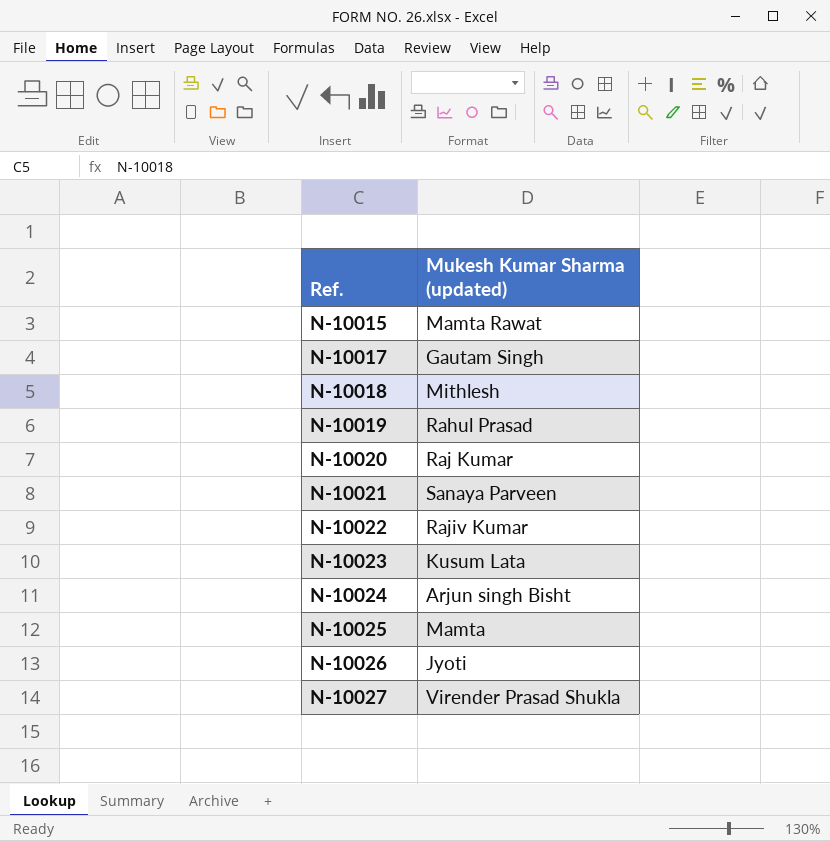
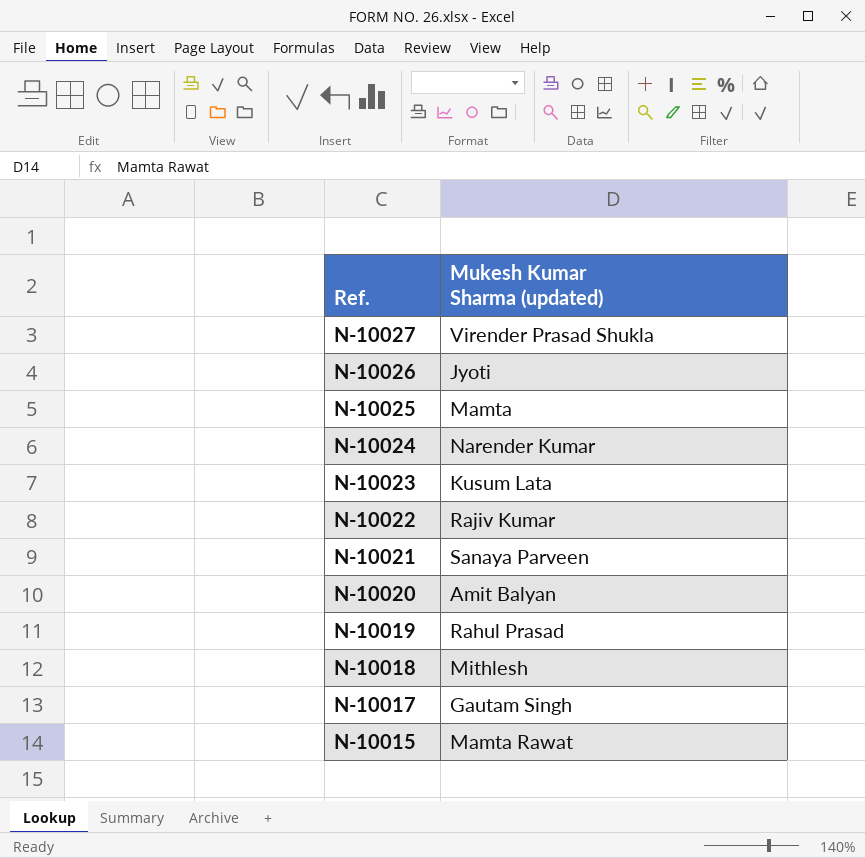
row order: Ref. ascending -> Ref. descending
N-10024 | Mukesh Kumar Sharma (updated): Arjun singh Bisht -> Narender Kumar
N-10020 | Mukesh Kumar Sharma (updated): Raj Kumar -> Amit Balyan

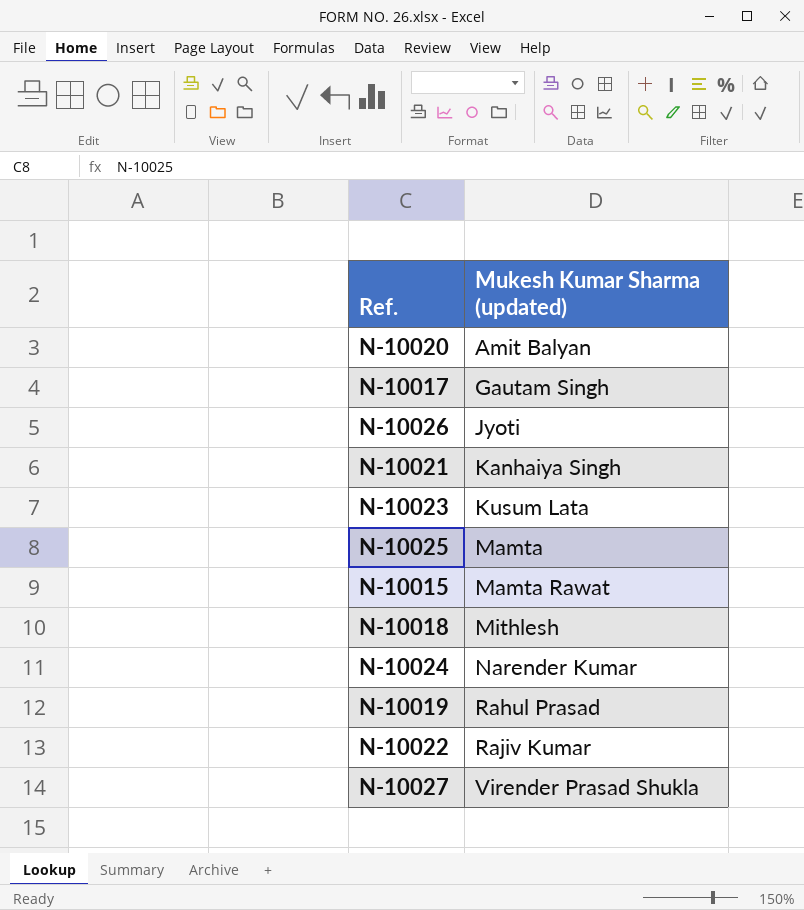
row order: Ref. descending -> Mukesh Kumar Sharma (updated) ascending
N-10021 | Mukesh Kumar Sharma (updated): Sanaya Parveen -> Kanhaiya Singh

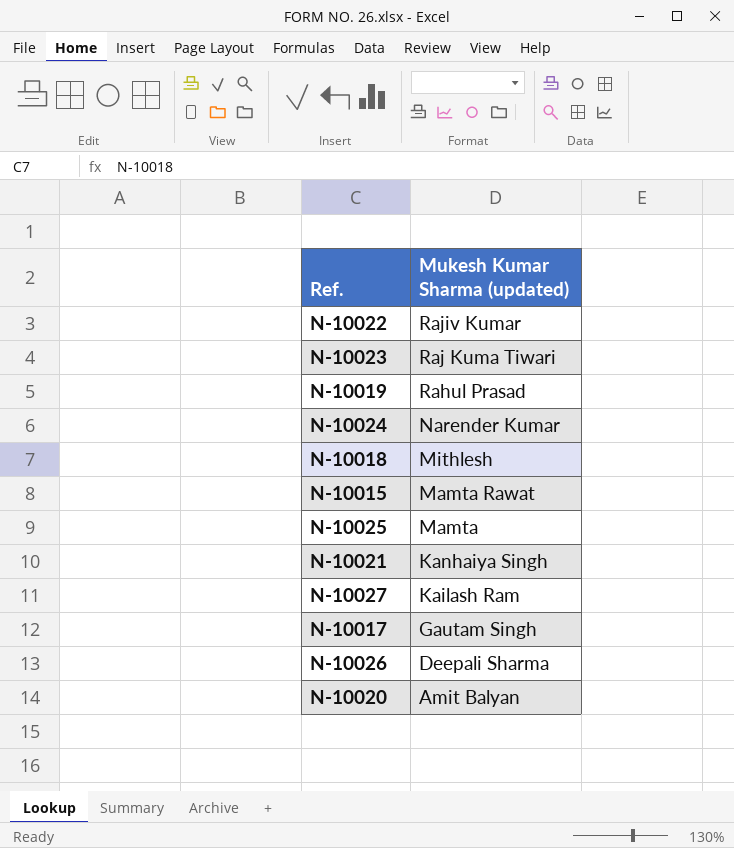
row order: Mukesh Kumar Sharma (updated) ascending -> Mukesh Kumar Sharma (updated) descending
N-10023 | Mukesh Kumar Sharma (updated): Kusum Lata -> Raj Kuma Tiwari
N-10027 | Mukesh Kumar Sharma (updated): Virender Prasad Shukla -> Kailash Ram
N-10026 | Mukesh Kumar Sharma (updated): Jyoti -> Deepali Sharma

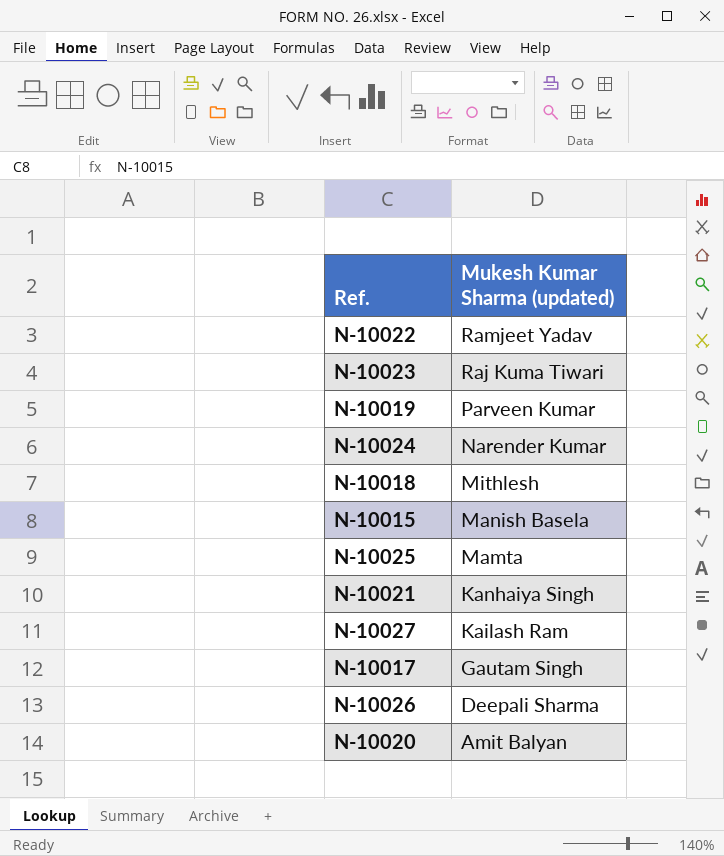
N-10022 | Mukesh Kumar Sharma (updated): Rajiv Kumar -> Ramjeet Yadav
N-10019 | Mukesh Kumar Sharma (updated): Rahul Prasad -> Parveen Kumar
N-10015 | Mukesh Kumar Sharma (updated): Mamta Rawat -> Manish Basela

